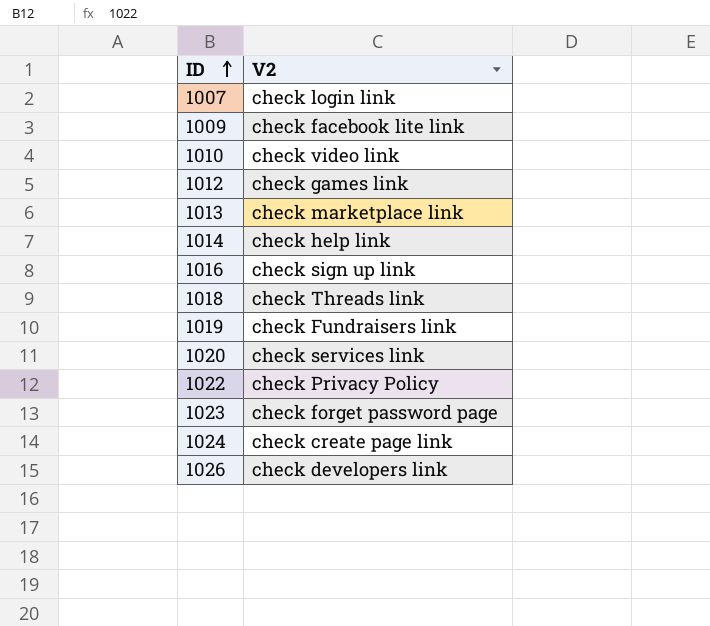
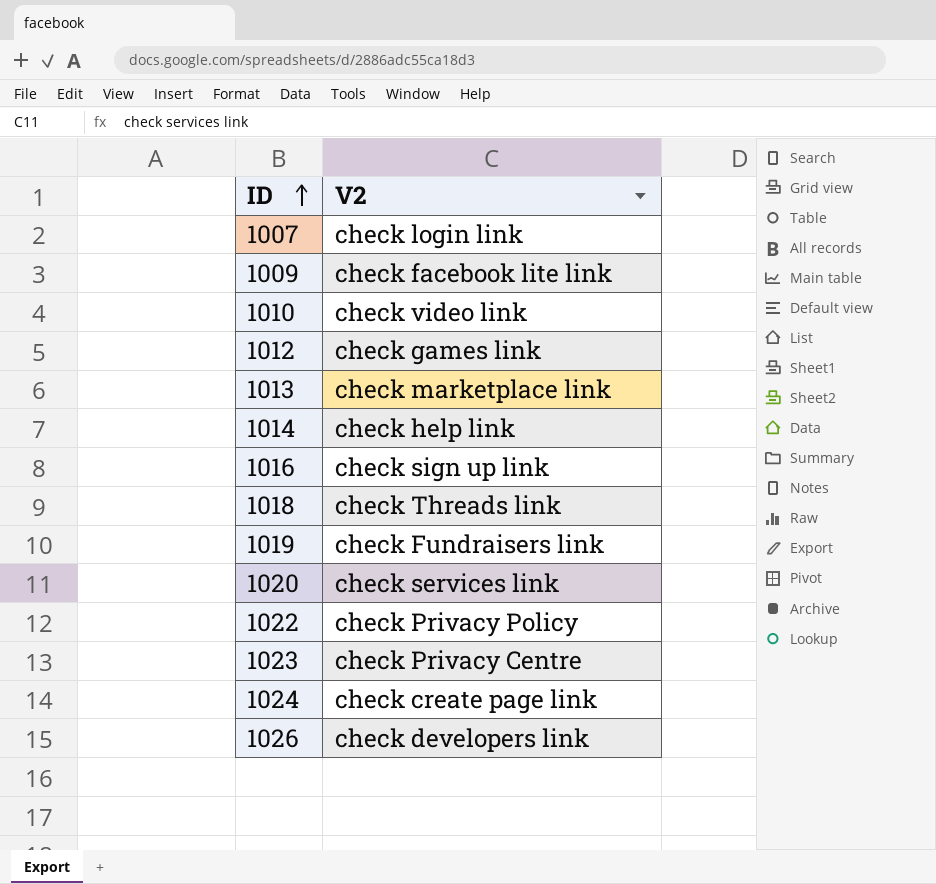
1023 | V2: check forget password page -> check Privacy Centre

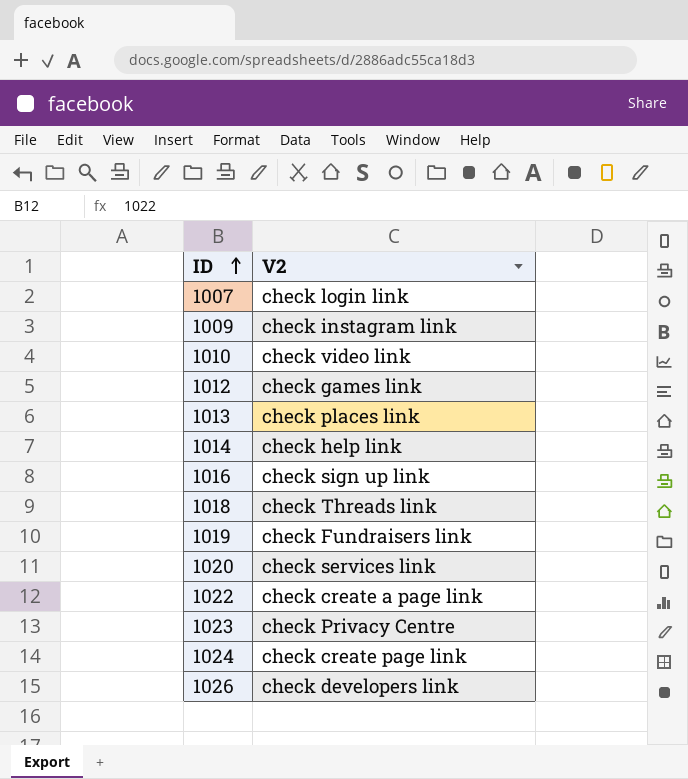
1009 | V2: check facebook lite link -> check instagram link
1013 | V2: check marketplace link -> check places link
1022 | V2: check Privacy Policy -> check create a page link

